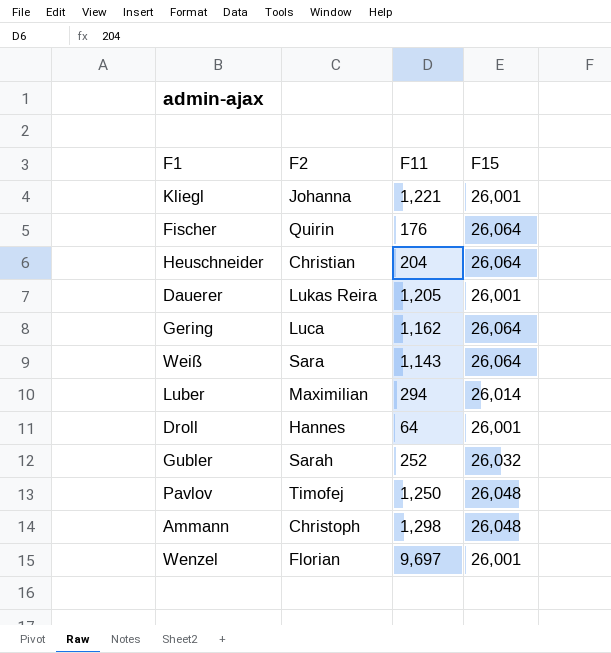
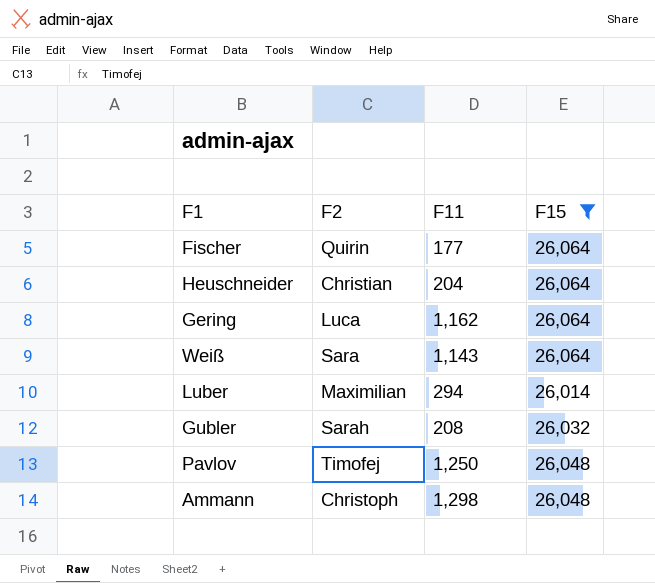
filter: none -> F15 != 26,001
Fischer | F11: 176 -> 177
Gubler | F11: 252 -> 208

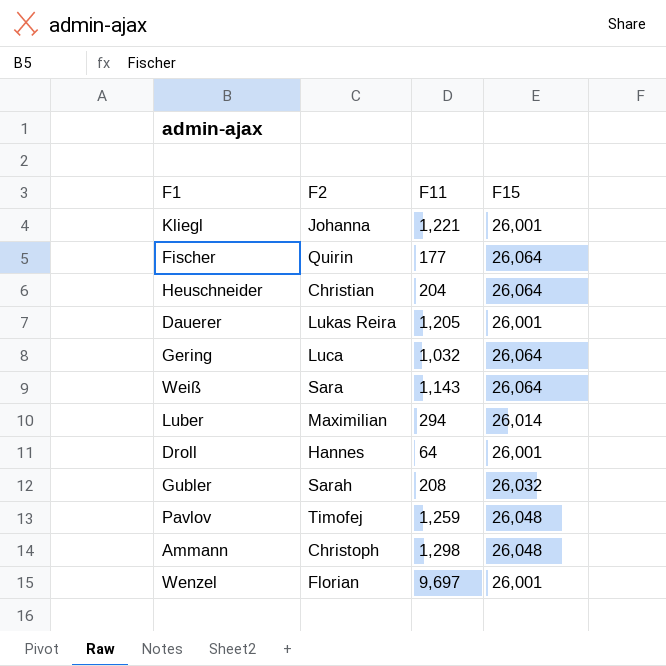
filter: F15 != 26,001 -> none
Gering | F11: 1,162 -> 1,032
Pavlov | F11: 1,250 -> 1,259

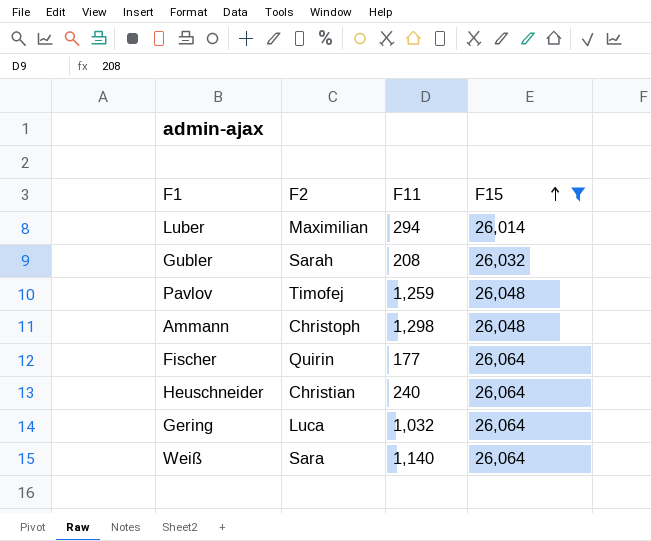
filter: none -> F15 != 26,001
row order: none -> F15 ascending
Heuschneider | F11: 204 -> 240
Weiß | F11: 1,143 -> 1,140

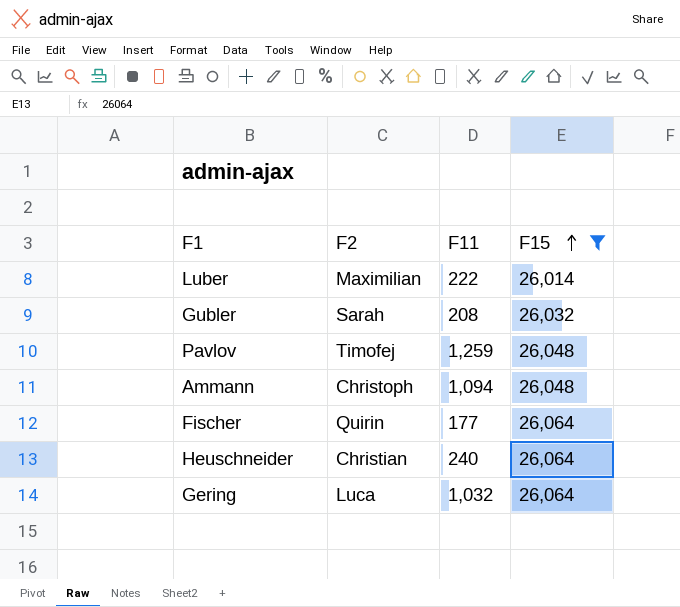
row Weiß: Sara | 1,140 | 26,064 -> none
Luber | F11: 294 -> 222
Ammann | F11: 1,298 -> 1,094

